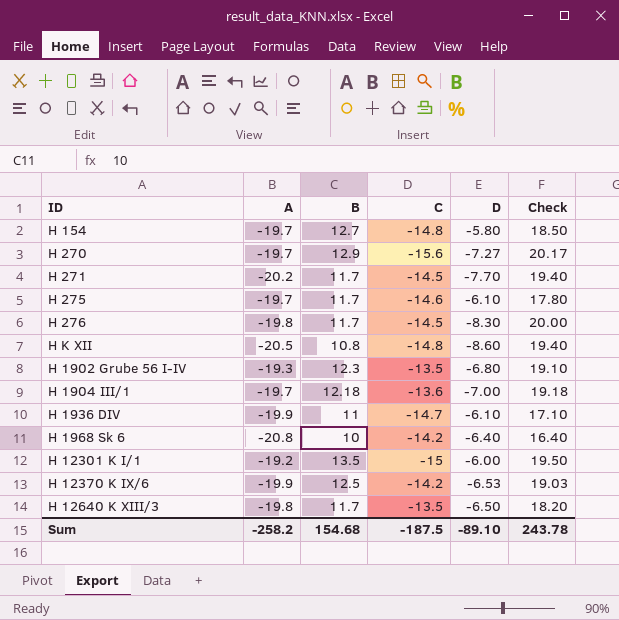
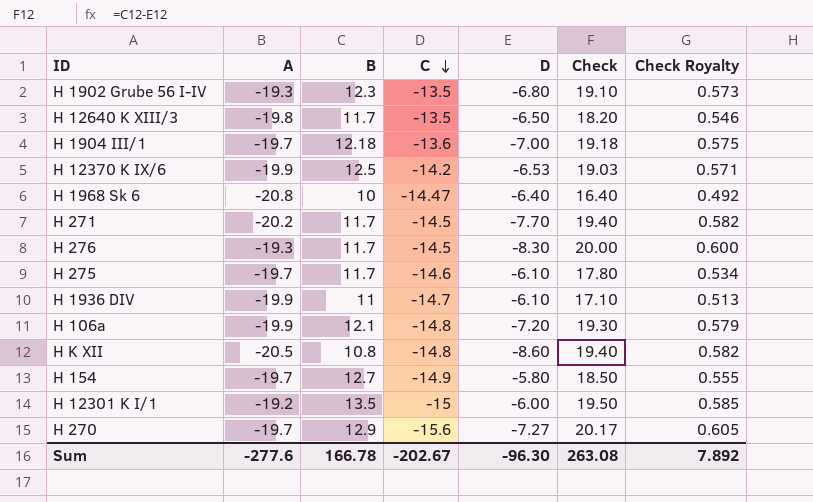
row order: none -> C descending
column Check Royalty | formula: none -> [Check] * 0.03
H 1968 Sk 6 | C: -14.2 -> -14.47
H 276 | A: -19.8 -> -19.3
row H 106a: none -> -19.9 | 12.1 | -14.8 | -7.20 | 19.30 | 0.579
H 154 | C: -14.8 -> -14.9
Sum | A: -258.2 -> -277.6
Sum | B: 154.68 -> 166.78
Sum | C: -187.5 -> -202.67
Sum | D: -89.10 -> -96.30
Sum | Check: 243.78 -> 263.08

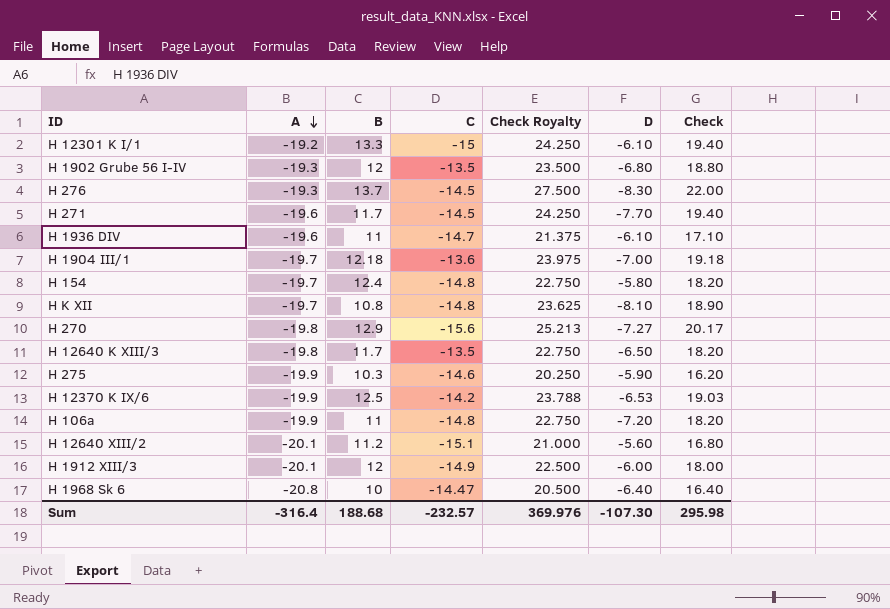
row order: C descending -> A descending
column Check Royalty | formula: [Check] * 0.03 -> [Check] * 1.25
column Check Royalty | position: 7 -> 5
H 12301 K I/1 | B: 13.5 -> 13.3
H 12301 K I/1 | D: -6.00 -> -6.10
H 12301 K I/1 | Check: 19.50 -> 19.40
H 1902 Grube 56 I-IV | B: 12.3 -> 12
H 1902 Grube 56 I-IV | Check: 19.10 -> 18.80
H 276 | B: 11.7 -> 13.7
H 276 | Check: 20.00 -> 22.00
H 271 | A: -20.2 -> -19.6
H 1936 DIV | A: -19.9 -> -19.6
H 154 | B: 12.7 -> 12.4
H 154 | C: -14.9 -> -14.8
H 154 | Check: 18.50 -> 18.20
H K XII | A: -20.5 -> -19.7
H K XII | D: -8.60 -> -8.10
H K XII | Check: 19.40 -> 18.90
H 270 | A: -19.7 -> -19.8
H 275 | A: -19.7 -> -19.9
H 275 | B: 11.7 -> 10.3
H 275 | D: -6.10 -> -5.90
H 275 | Check: 17.80 -> 16.20
H 106a | B: 12.1 -> 11
H 106a | Check: 19.30 -> 18.20
row H 12640 XIII/2: none -> -20.1 | 11.2 | -15.1 | 21.000 | -5.60 | 16.80
row H 1912 XIII/3: none -> -20.1 | 12 | -14.9 | 22.500 | -6.00 | 18.00
Sum | A: -277.6 -> -316.4
Sum | B: 166.78 -> 188.68
Sum | C: -202.67 -> -232.57
Sum | Check Royalty: 7.892 -> 369.976
Sum | D: -96.30 -> -107.30
Sum | Check: 263.08 -> 295.98

